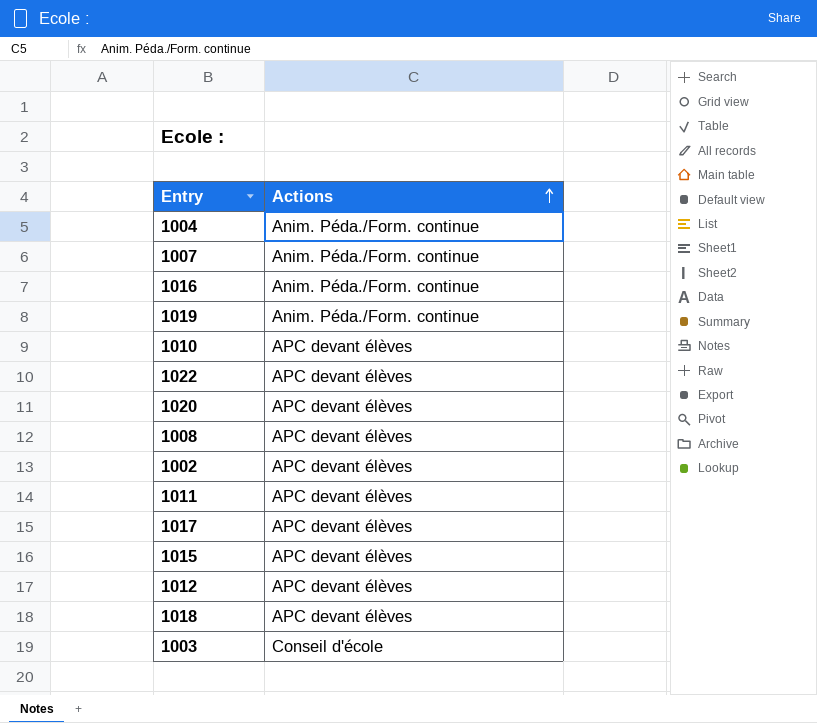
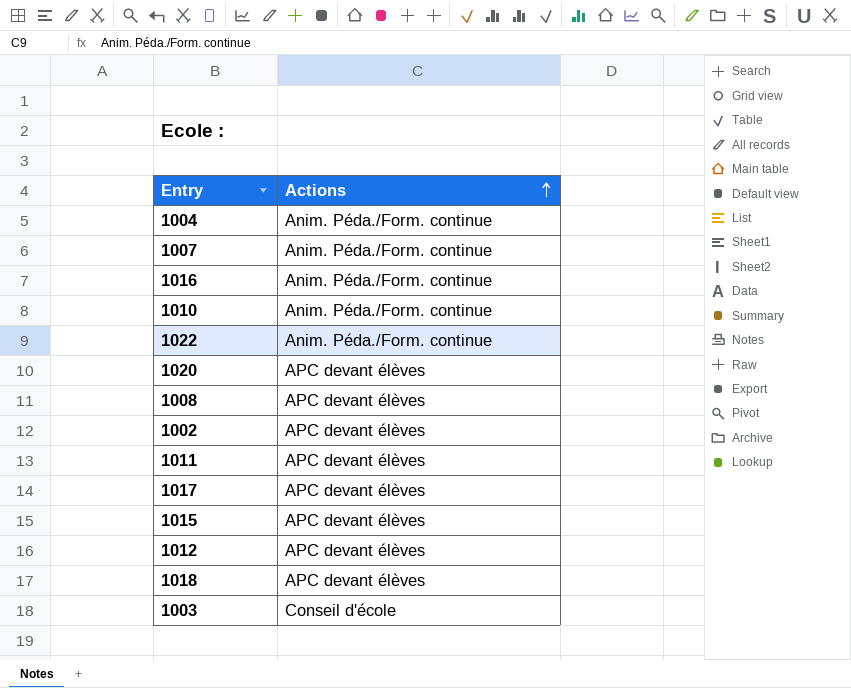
row 1019: Anim. Péda./Form. continue -> none
1010 | Actions: APC devant élèves -> Anim. Péda./Form. continue
1022 | Actions: APC devant élèves -> Anim. Péda./Form. continue

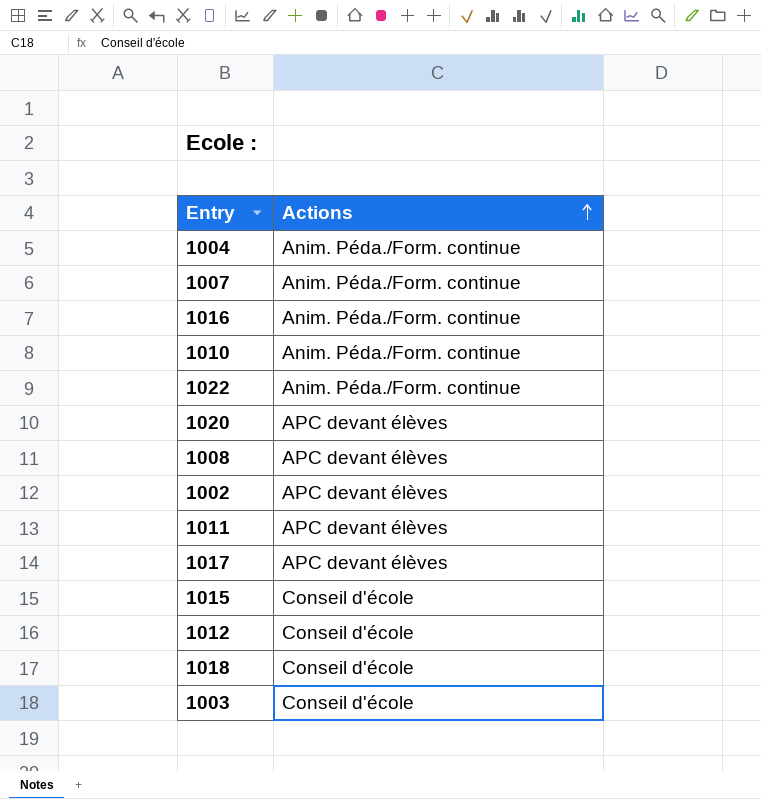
1015 | Actions: APC devant élèves -> Conseil d'école
1012 | Actions: APC devant élèves -> Conseil d'école
1018 | Actions: APC devant élèves -> Conseil d'école

